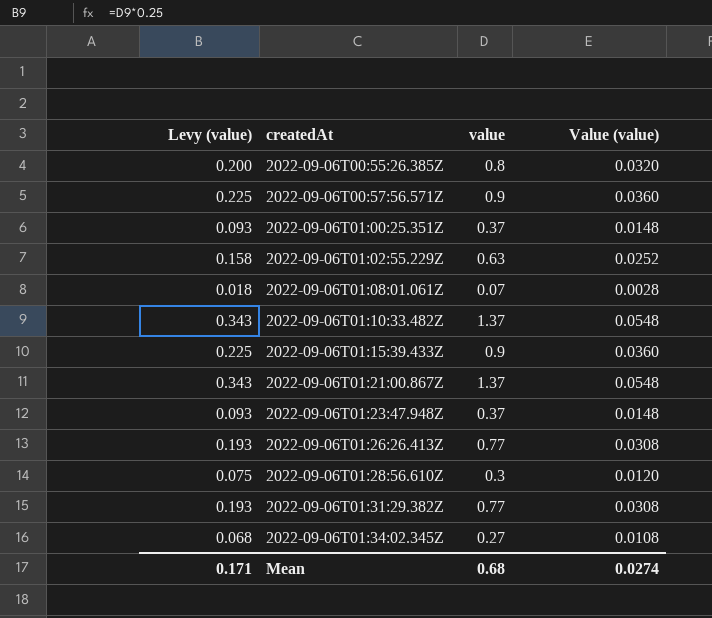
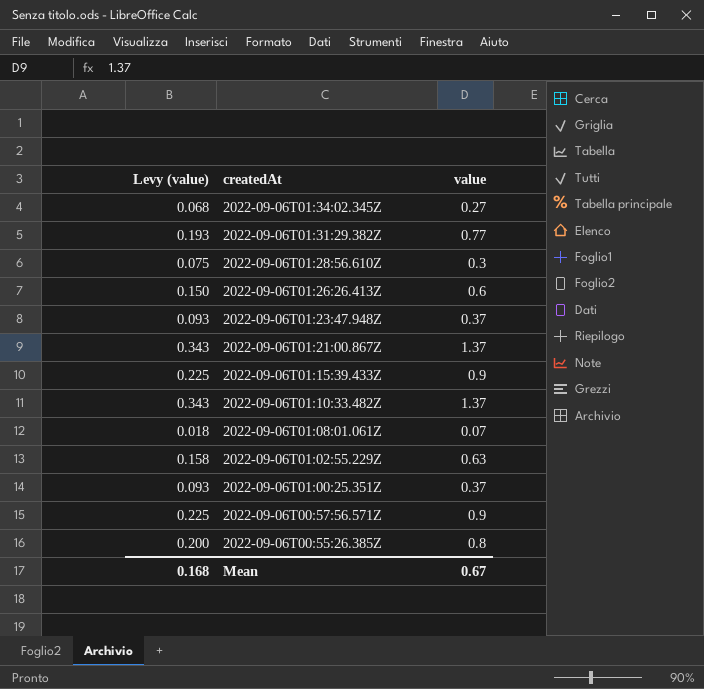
row order: createdAt ascending -> createdAt descending
column Value (value) | formula: [value] * 0.04 -> none
2022-09-06T01:26:26.413Z | Levy (value): 0.193 -> 0.150
2022-09-06T01:26:26.413Z | value: 0.77 -> 0.6
Mean | Levy (value): 0.171 -> 0.168
Mean | value: 0.68 -> 0.67

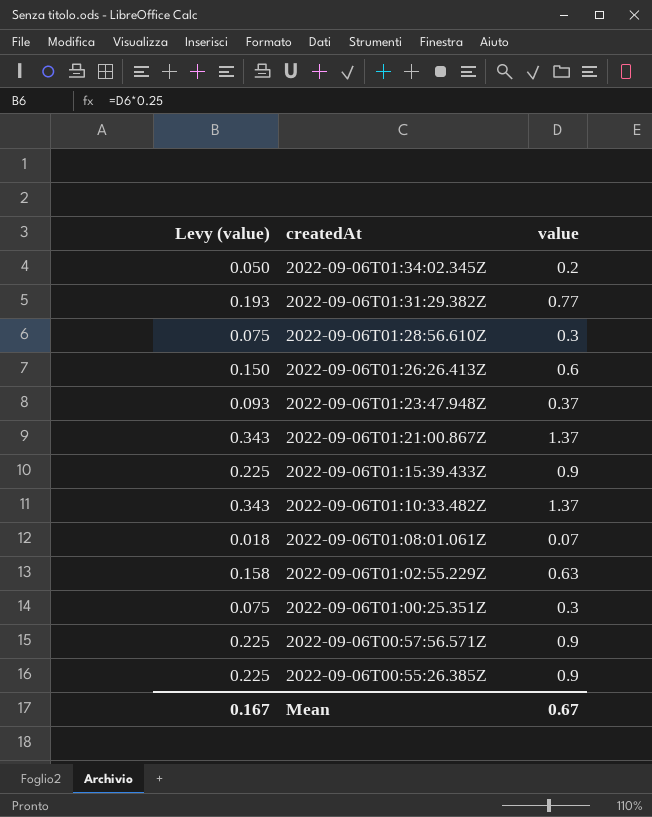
2022-09-06T01:34:02.345Z | Levy (value): 0.068 -> 0.050
2022-09-06T01:34:02.345Z | value: 0.27 -> 0.2
2022-09-06T01:00:25.351Z | Levy (value): 0.093 -> 0.075
2022-09-06T01:00:25.351Z | value: 0.37 -> 0.3
2022-09-06T00:55:26.385Z | Levy (value): 0.200 -> 0.225
2022-09-06T00:55:26.385Z | value: 0.8 -> 0.9
Mean | Levy (value): 0.168 -> 0.167

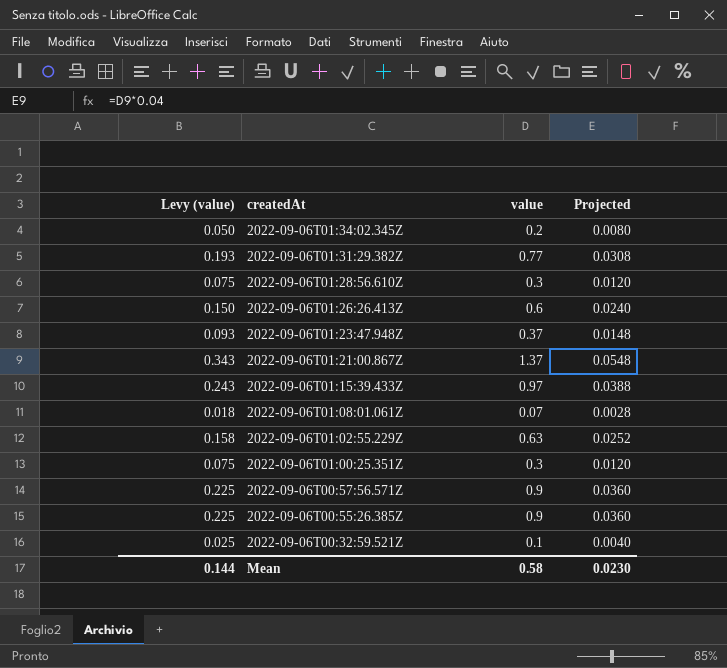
column Projected | formula: none -> [value] * 0.04
row 2022-09-06T01:10:33.482Z: 0.343 | 1.37 -> none
2022-09-06T01:15:39.433Z | Levy (value): 0.225 -> 0.243
2022-09-06T01:15:39.433Z | value: 0.9 -> 0.97
row 2022-09-06T00:32:59.521Z: none -> 0.025 | 0.1 | 0.0040
Mean | Levy (value): 0.167 -> 0.144
Mean | value: 0.67 -> 0.58

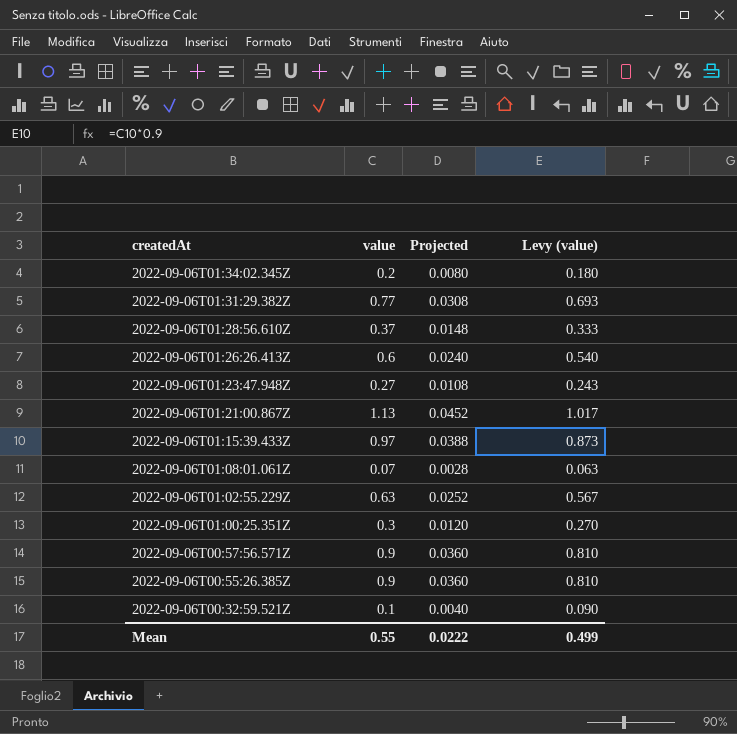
column Levy (value) | formula: [value] * 0.25 -> [value] * 0.9
column Levy (value) | position: 1 -> 4
2022-09-06T01:28:56.610Z | value: 0.3 -> 0.37
2022-09-06T01:28:56.610Z | Projected: 0.0120 -> 0.0148
2022-09-06T01:23:47.948Z | value: 0.37 -> 0.27
2022-09-06T01:23:47.948Z | Projected: 0.0148 -> 0.0108
2022-09-06T01:21:00.867Z | value: 1.37 -> 1.13
2022-09-06T01:21:00.867Z | Projected: 0.0548 -> 0.0452
Mean | value: 0.58 -> 0.55
Mean | Projected: 0.0230 -> 0.0222
Mean | Levy (value): 0.144 -> 0.499

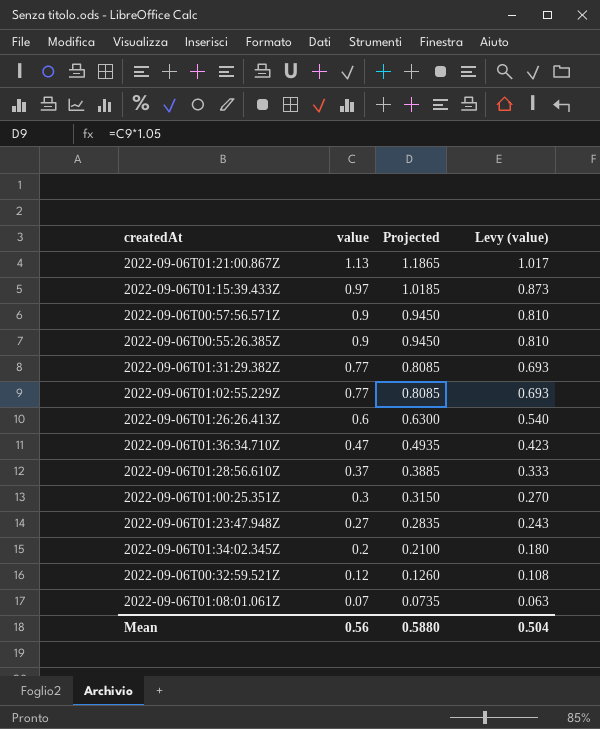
row order: createdAt descending -> value descending
column Projected | formula: [value] * 0.04 -> [value] * 1.05
2022-09-06T01:02:55.229Z | value: 0.63 -> 0.77
2022-09-06T01:02:55.229Z | Levy (value): 0.567 -> 0.693
row 2022-09-06T01:36:34.710Z: none -> 0.47 | 0.4935 | 0.423
2022-09-06T00:32:59.521Z | value: 0.1 -> 0.12
2022-09-06T00:32:59.521Z | Levy (value): 0.090 -> 0.108
Mean | value: 0.55 -> 0.56
Mean | Projected: 0.0222 -> 0.5880
Mean | Levy (value): 0.499 -> 0.504

